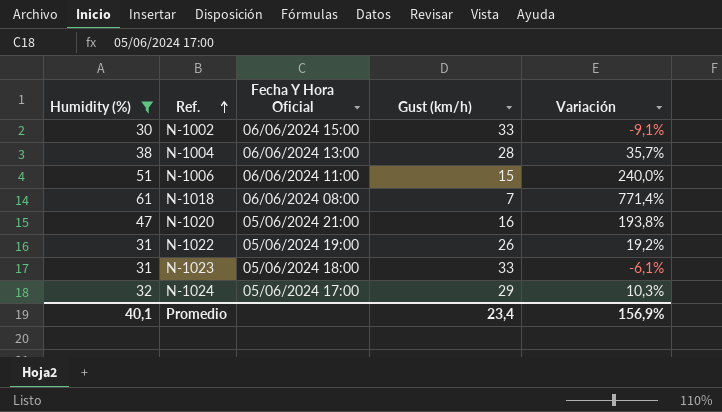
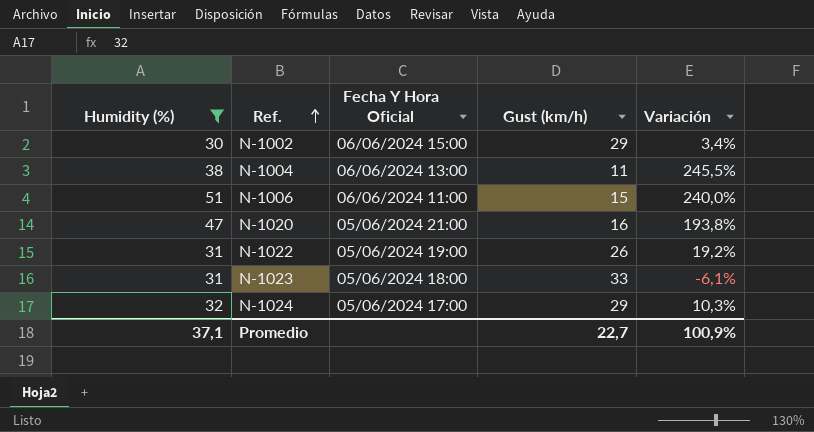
row N-1018: 61 | 06/06/2024 08:00 | 7 | 771,4% -> none
N-1002 | Gust (km/h): 33 -> 29
N-1002 | Variación: -9,1% -> 3,4%
N-1004 | Gust (km/h): 28 -> 11
N-1004 | Variación: 35,7% -> 245,5%
Promedio | Humidity (%): 40,1 -> 37,1
Promedio | Gust (km/h): 23,4 -> 22,7
Promedio | Variación: 156,9% -> 100,9%

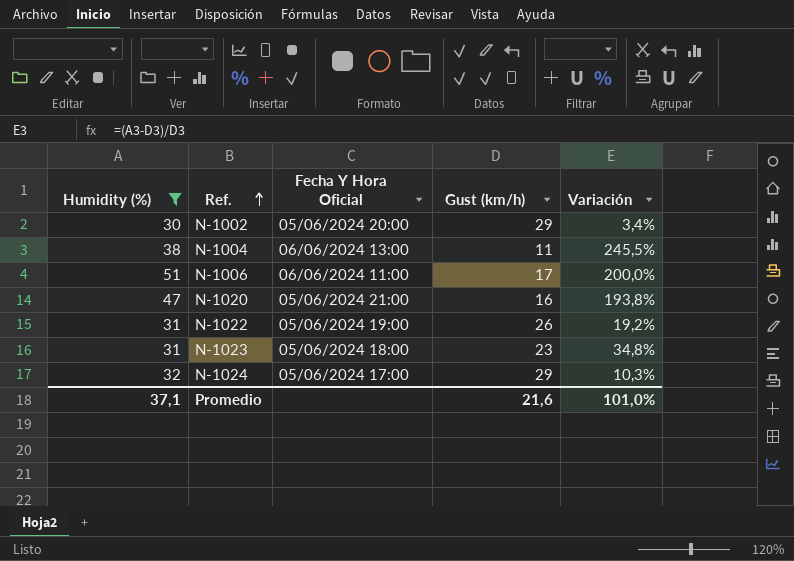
N-1002 | Fecha Y Hora Oficial: 06/06/2024 15:00 -> 05/06/2024 20:00
N-1006 | Gust (km/h): 15 -> 17
N-1006 | Variación: 240,0% -> 200,0%
N-1023 | Gust (km/h): 33 -> 23
N-1023 | Variación: -6,1% -> 34,8%
Promedio | Gust (km/h): 22,7 -> 21,6
Promedio | Variación: 100,9% -> 101,0%

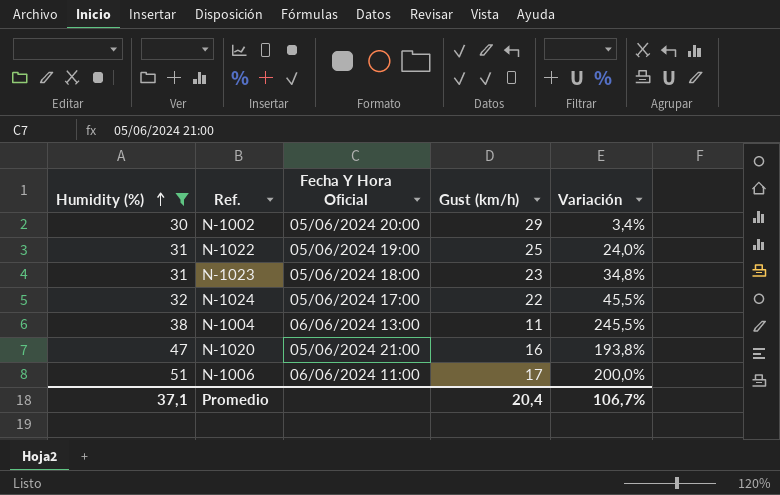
row order: Ref. ascending -> Humidity (%) ascending
N-1022 | Gust (km/h): 26 -> 25
N-1022 | Variación: 19,2% -> 24,0%
N-1024 | Gust (km/h): 29 -> 22
N-1024 | Variación: 10,3% -> 45,5%
Promedio | Gust (km/h): 21,6 -> 20,4
Promedio | Variación: 101,0% -> 106,7%

